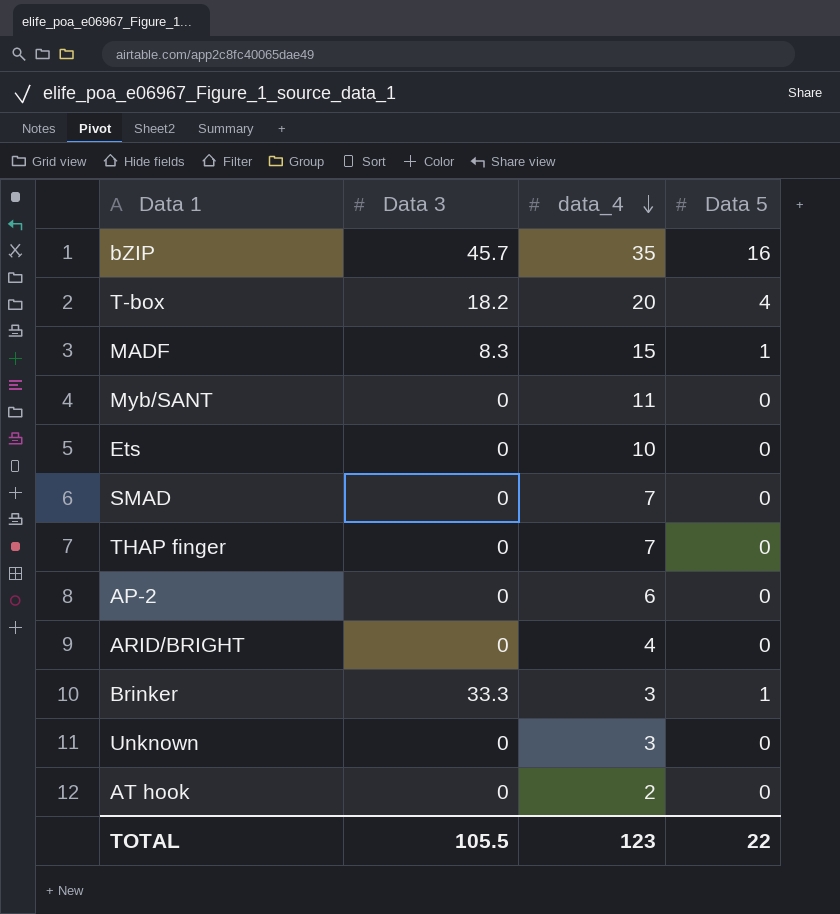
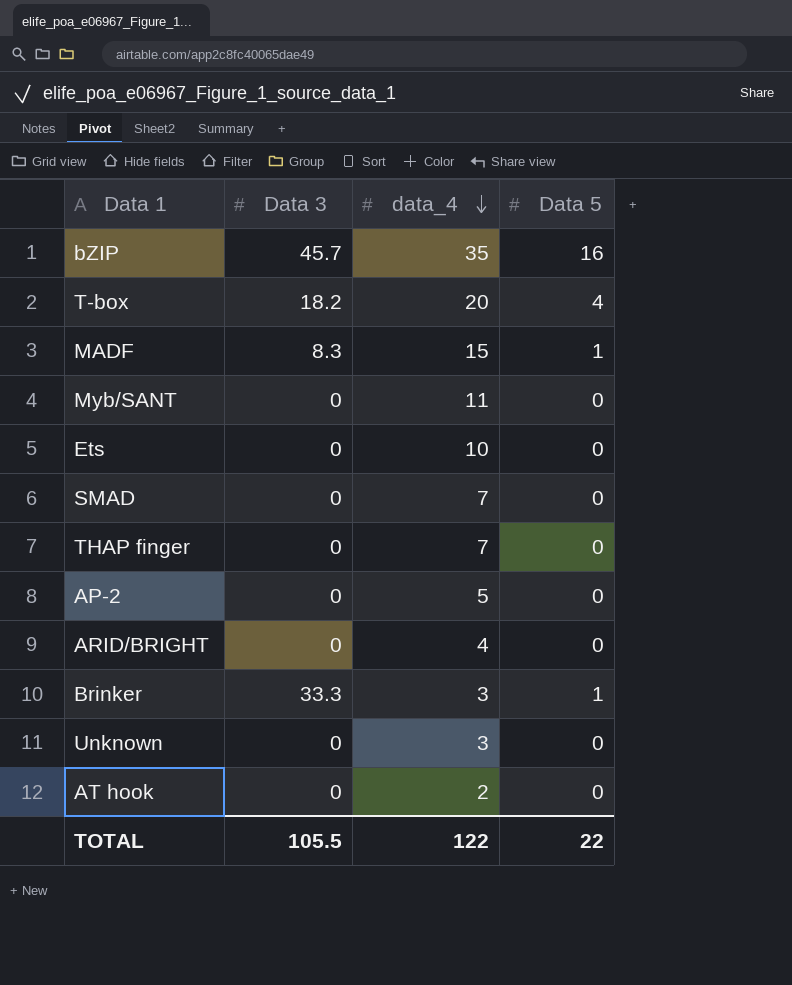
AP-2 | data_4: 6 -> 5
TOTAL | data_4: 123 -> 122

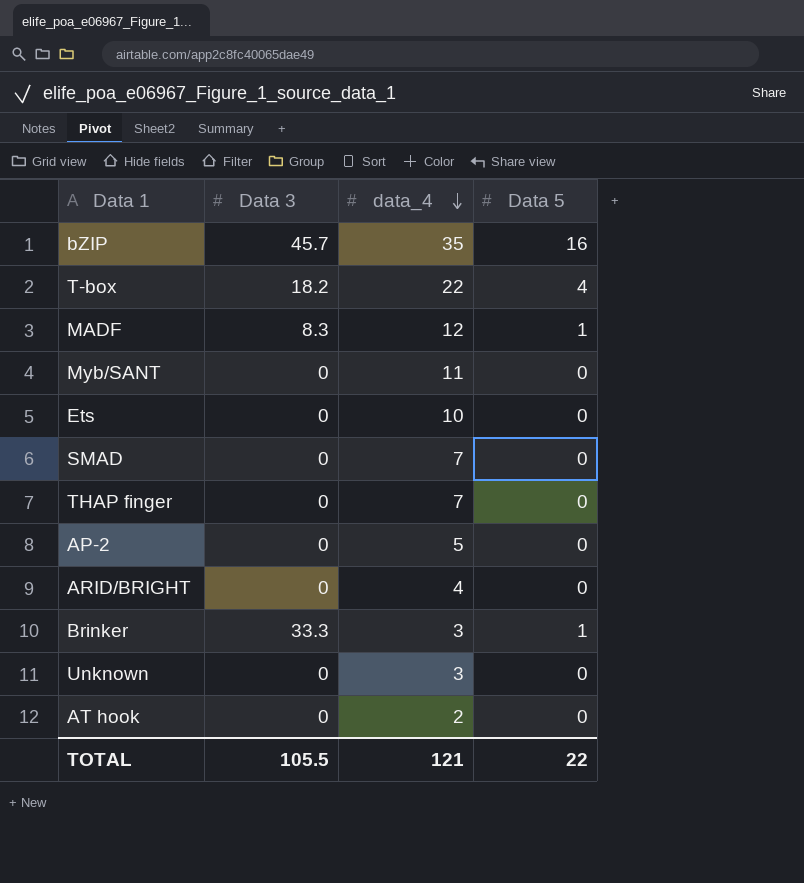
T-box | data_4: 20 -> 22
MADF | data_4: 15 -> 12
TOTAL | data_4: 122 -> 121

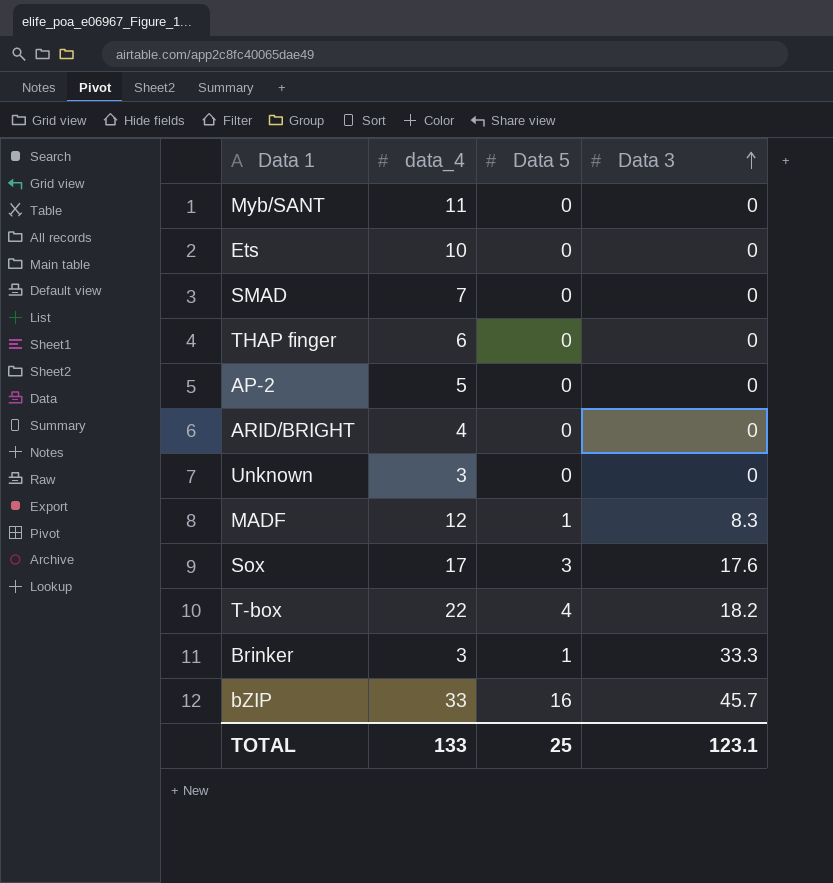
row order: data_4 descending -> Data 3 ascending
column Data 3 | position: 2 -> 4
row AT hook: 0 | 2 | 0 -> none
THAP finger | data_4: 7 -> 6
row Sox: none -> 17 | 3 | 17.6
bZIP | data_4: 35 -> 33
TOTAL | data_4: 121 -> 133
TOTAL | Data 5: 22 -> 25
TOTAL | Data 3: 105.5 -> 123.1

